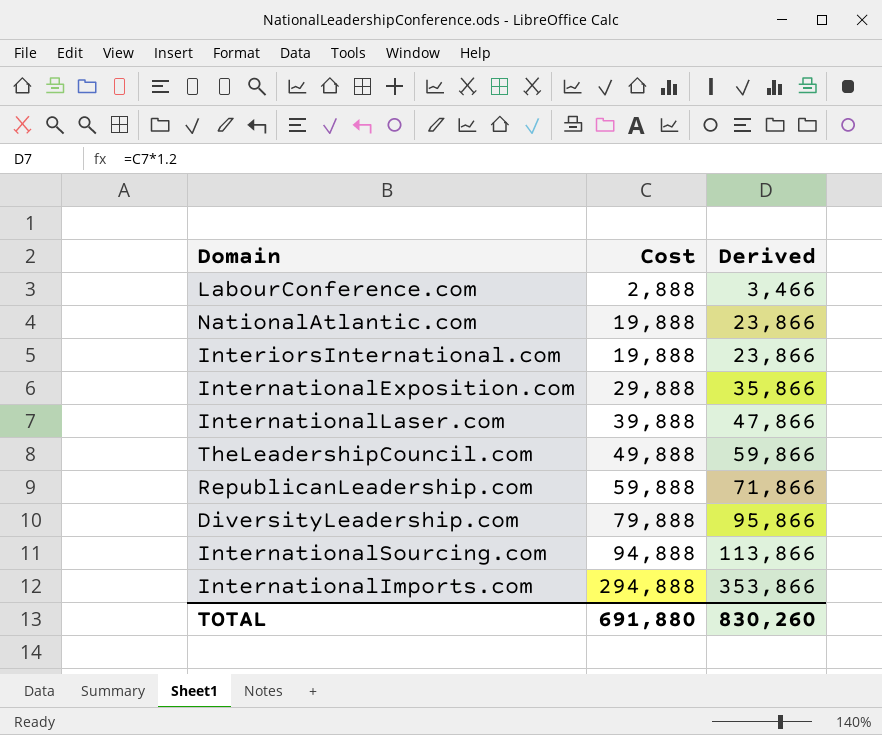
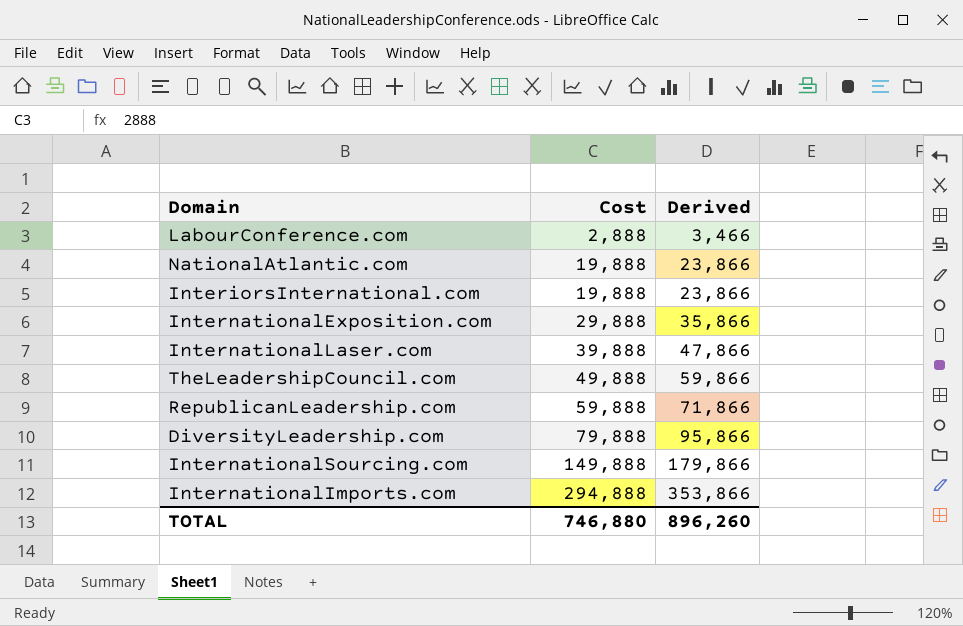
InternationalSourcing.com | Cost: 94,888 -> 149,888
InternationalSourcing.com | Derived: 113,866 -> 179,866
TOTAL | Cost: 691,880 -> 746,880
TOTAL | Derived: 830,260 -> 896,260

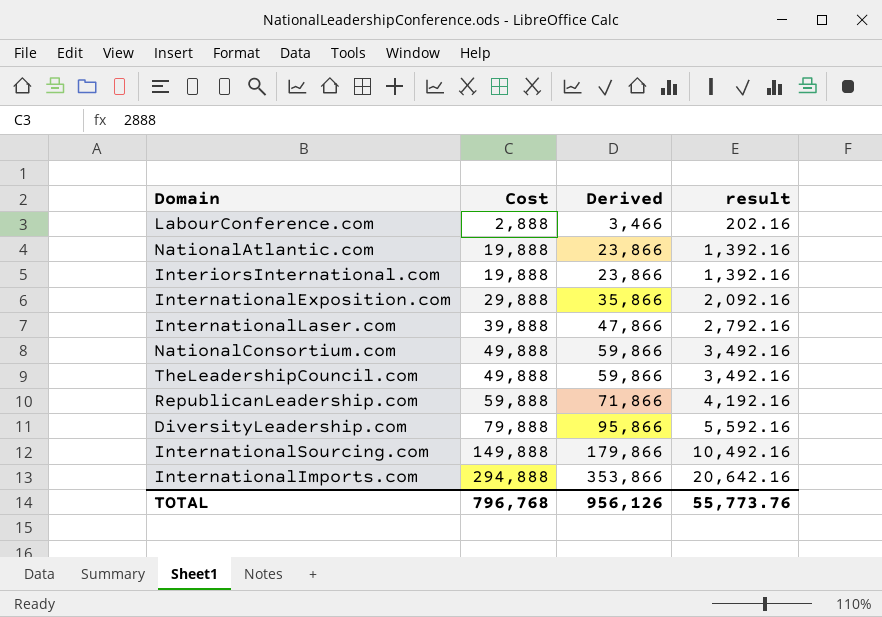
column result | formula: none -> [Cost] * 0.07
row NationalConsortium.com: none -> 49,888 | 59,866 | 3,492.16
TOTAL | Cost: 746,880 -> 796,768
TOTAL | Derived: 896,260 -> 956,126

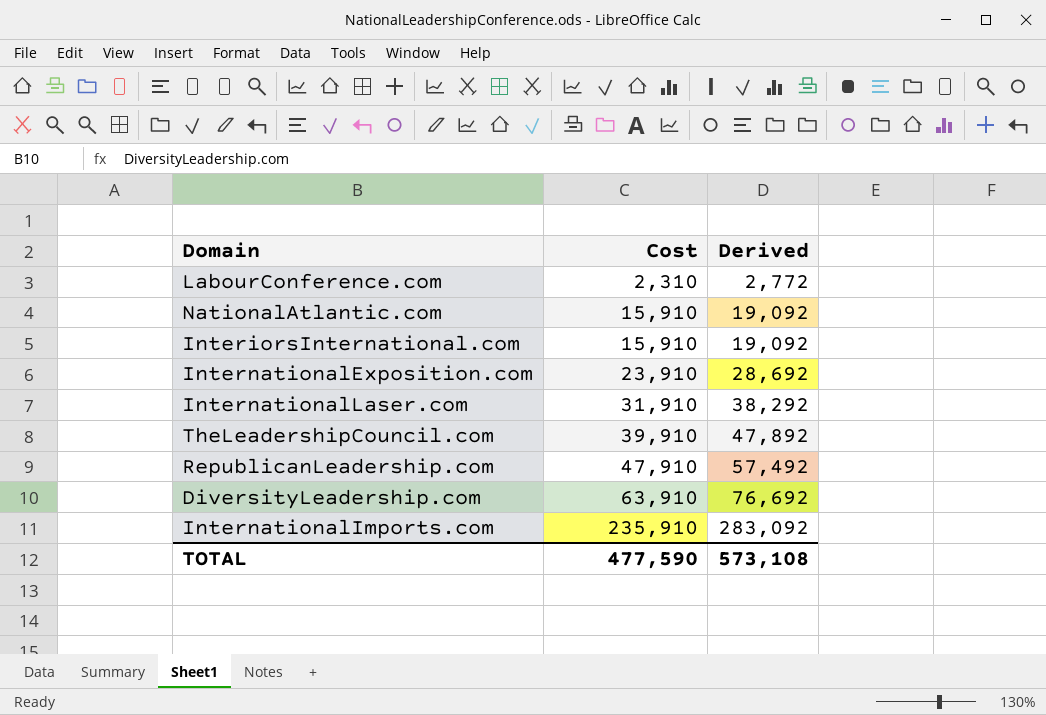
column result | formula: [Cost] * 0.07 -> none
row NationalConsortium.com: 49,888 | 59,866 | 3,492.16 -> none
row InternationalSourcing.com: 149,888 | 179,866 | 10,492.16 -> none
LabourConference.com | Cost: 2,888 -> 2,310
LabourConference.com | Derived: 3,466 -> 2,772
NationalAtlantic.com | Cost: 19,888 -> 15,910
NationalAtlantic.com | Derived: 23,866 -> 19,092
InteriorsInternational.com | Cost: 19,888 -> 15,910
InteriorsInternational.com | Derived: 23,866 -> 19,092
InternationalExposition.com | Cost: 29,888 -> 23,910
InternationalExposition.com | Derived: 35,866 -> 28,692
InternationalLaser.com | Cost: 39,888 -> 31,910
InternationalLaser.com | Derived: 47,866 -> 38,292
TheLeadershipCouncil.com | Cost: 49,888 -> 39,910
TheLeadershipCouncil.com | Derived: 59,866 -> 47,892
RepublicanLeadership.com | Cost: 59,888 -> 47,910
RepublicanLeadership.com | Derived: 71,866 -> 57,492
DiversityLeadership.com | Cost: 79,888 -> 63,910
DiversityLeadership.com | Derived: 95,866 -> 76,692
InternationalImports.com | Cost: 294,888 -> 235,910
InternationalImports.com | Derived: 353,866 -> 283,092
TOTAL | Cost: 796,768 -> 477,590
TOTAL | Derived: 956,126 -> 573,108

